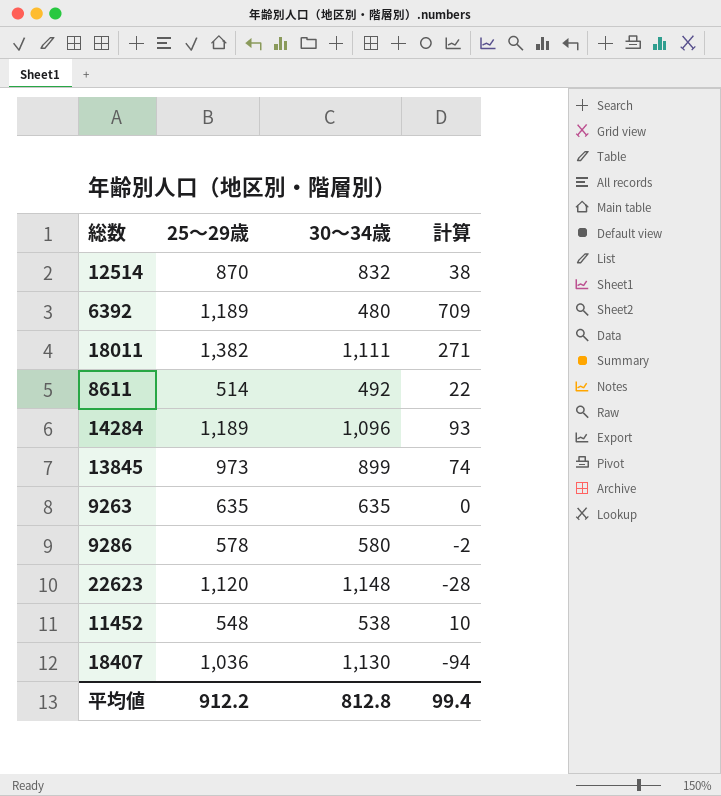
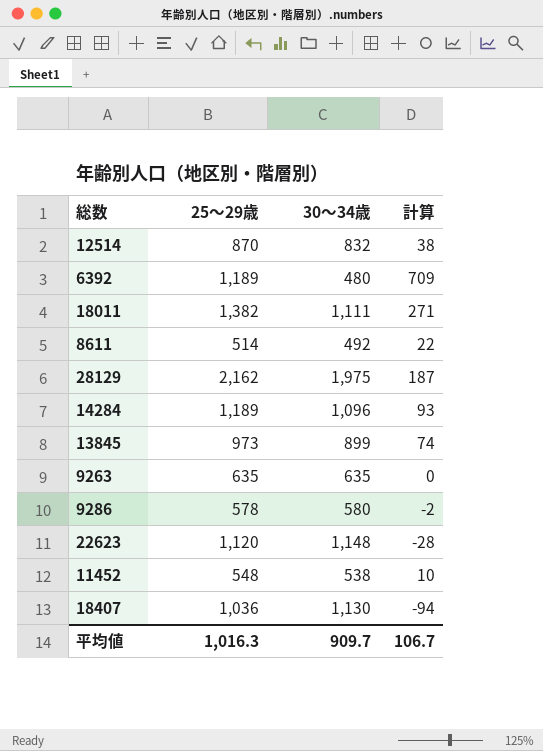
row 28129: none -> 2,162 | 1,975 | 187
平均値 | 25～29歳: 912.2 -> 1,016.3
平均値 | 30～34歳: 812.8 -> 909.7
平均値 | 計算: 99.4 -> 106.7

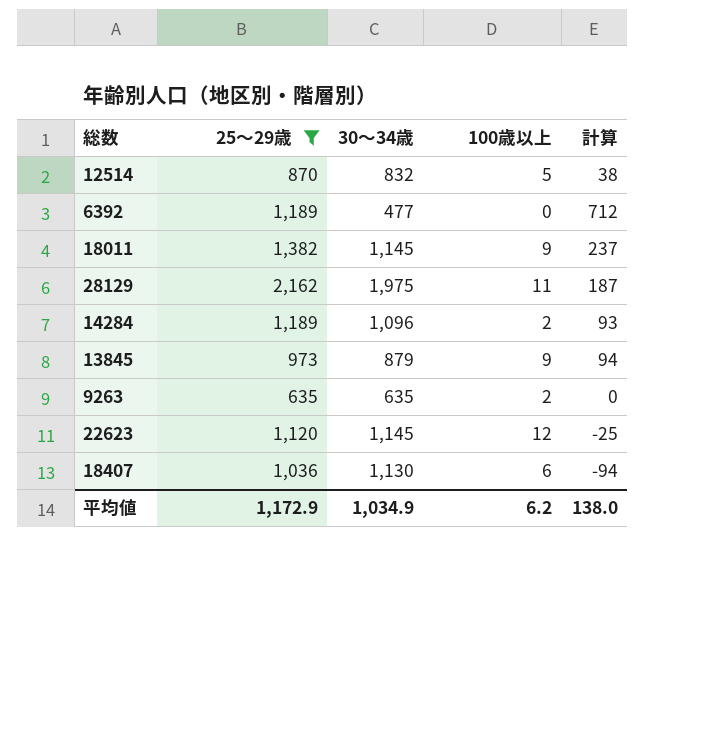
filter: none -> 25～29歳 >= 635
column 100歳以上 | position: none -> 4
6392 | 30～34歳: 480 -> 477
6392 | 計算: 709 -> 712
18011 | 30～34歳: 1,111 -> 1,145
18011 | 計算: 271 -> 237
13845 | 30～34歳: 899 -> 879
13845 | 計算: 74 -> 94
22623 | 30～34歳: 1,148 -> 1,145
22623 | 計算: -28 -> -25
平均値 | 25～29歳: 1,016.3 -> 1,172.9
平均値 | 30～34歳: 909.7 -> 1,034.9
平均値 | 計算: 106.7 -> 138.0

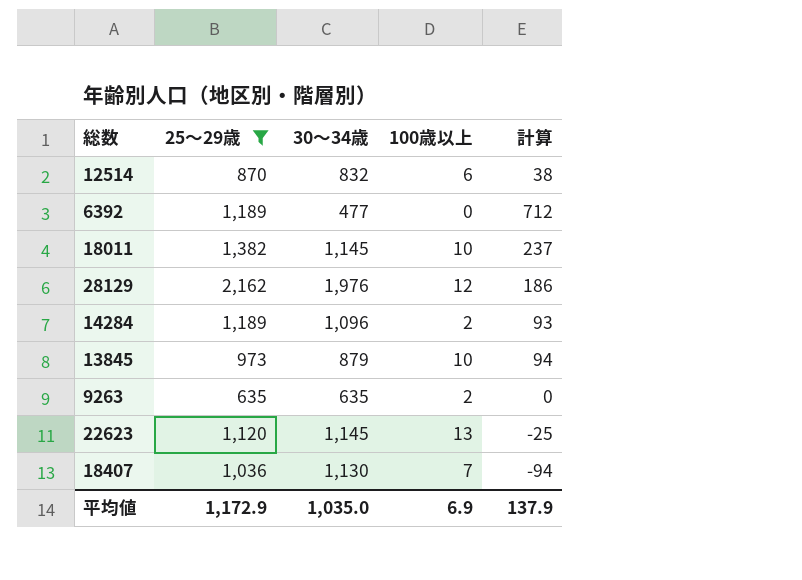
12514 | 100歳以上: 5 -> 6
18011 | 100歳以上: 9 -> 10
28129 | 30～34歳: 1,975 -> 1,976
28129 | 100歳以上: 11 -> 12
28129 | 計算: 187 -> 186
13845 | 100歳以上: 9 -> 10
22623 | 100歳以上: 12 -> 13
18407 | 100歳以上: 6 -> 7
平均値 | 30～34歳: 1,034.9 -> 1,035.0
平均値 | 100歳以上: 6.2 -> 6.9
平均値 | 計算: 138.0 -> 137.9

